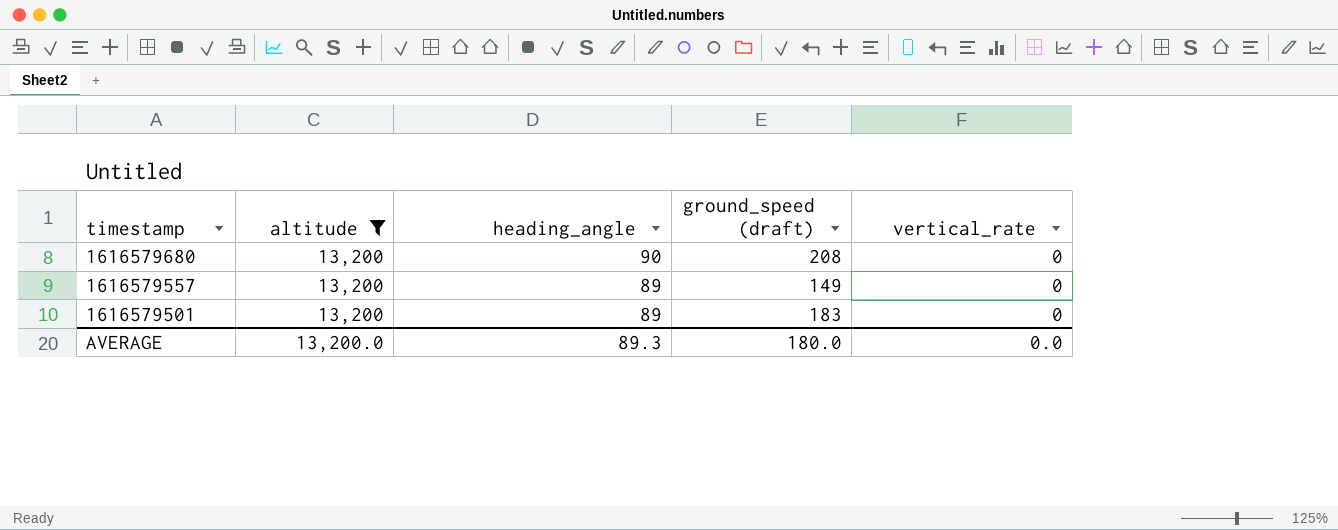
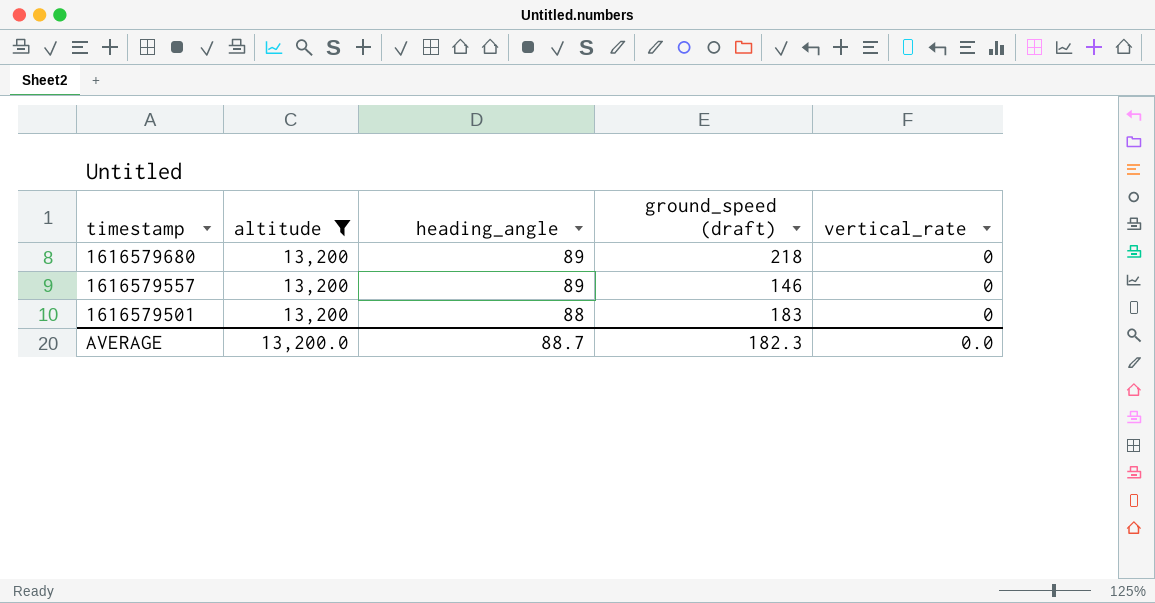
1616579680 | heading_angle: 90 -> 89
1616579680 | ground_speed (draft): 208 -> 218
1616579557 | ground_speed (draft): 149 -> 146
1616579501 | heading_angle: 89 -> 88
AVERAGE | heading_angle: 89.3 -> 88.7
AVERAGE | ground_speed (draft): 180.0 -> 182.3

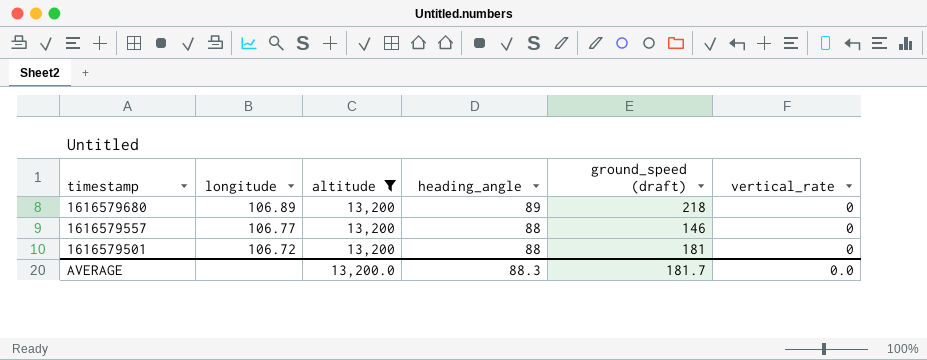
column longitude | position: none -> 2
1616579557 | heading_angle: 89 -> 88
1616579501 | ground_speed (draft): 183 -> 181
AVERAGE | heading_angle: 88.7 -> 88.3
AVERAGE | ground_speed (draft): 182.3 -> 181.7

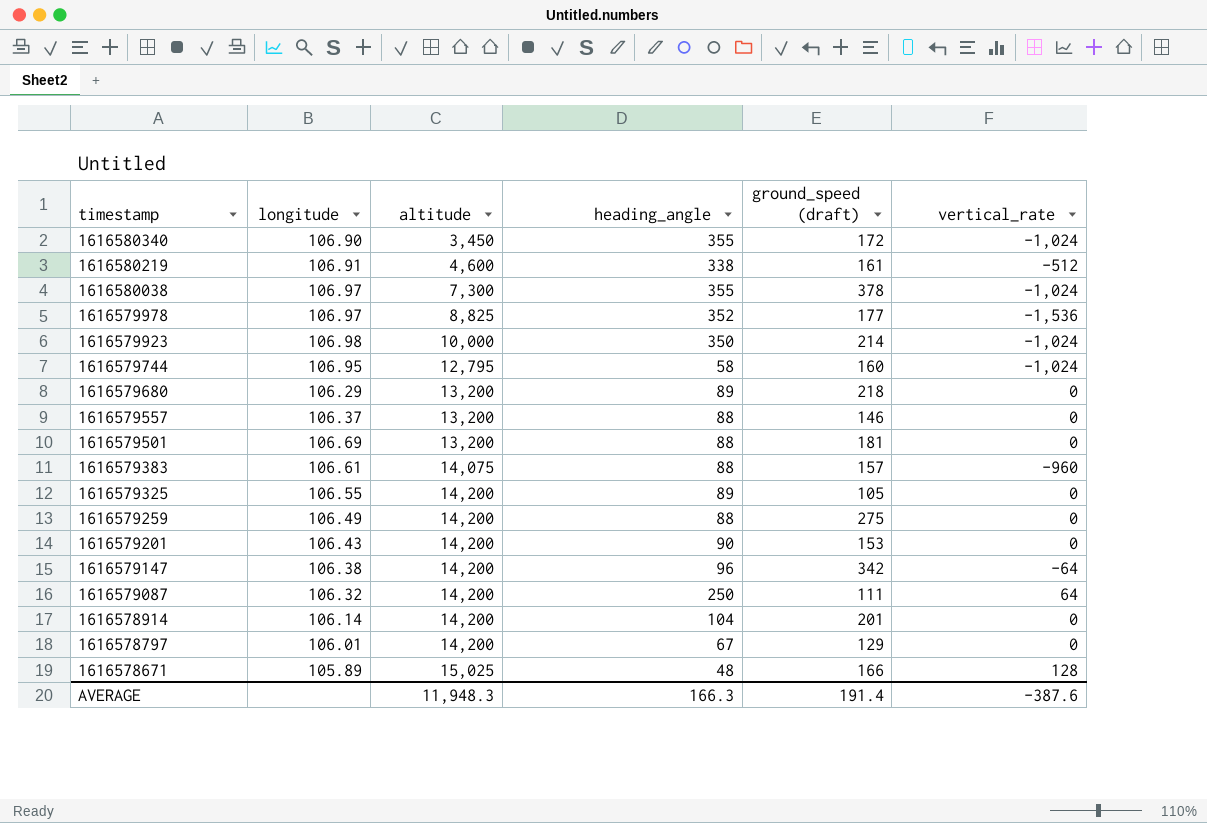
filter: altitude = 13,200 -> none
1616579680 | longitude: 106.89 -> 106.29
1616579557 | longitude: 106.77 -> 106.37
1616579501 | longitude: 106.72 -> 106.69
AVERAGE | altitude: 13,200.0 -> 11,948.3
AVERAGE | heading_angle: 88.3 -> 166.3
AVERAGE | ground_speed (draft): 181.7 -> 191.4
AVERAGE | vertical_rate: 0.0 -> -387.6

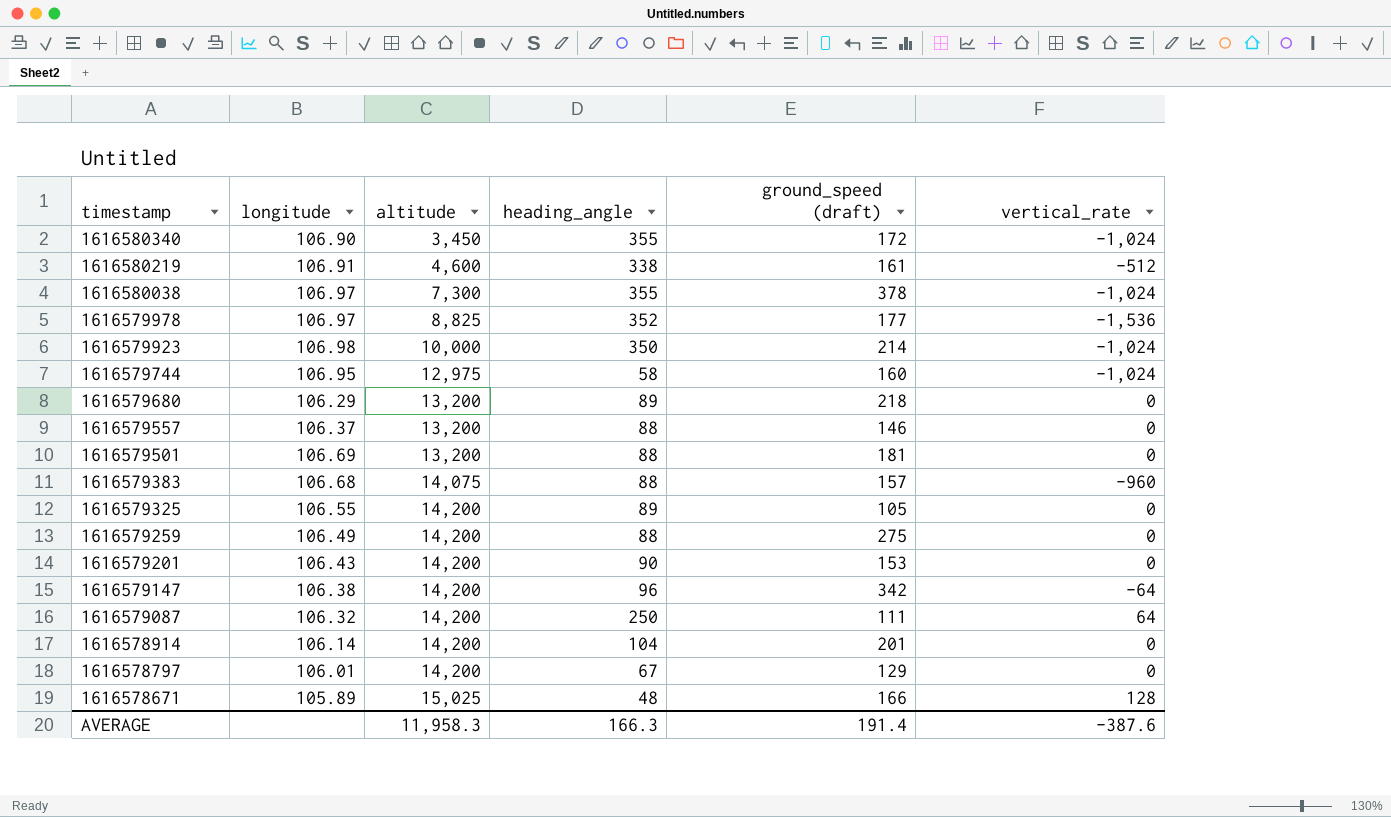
1616579744 | altitude: 12,795 -> 12,975
1616579383 | longitude: 106.61 -> 106.68
AVERAGE | altitude: 11,948.3 -> 11,958.3

